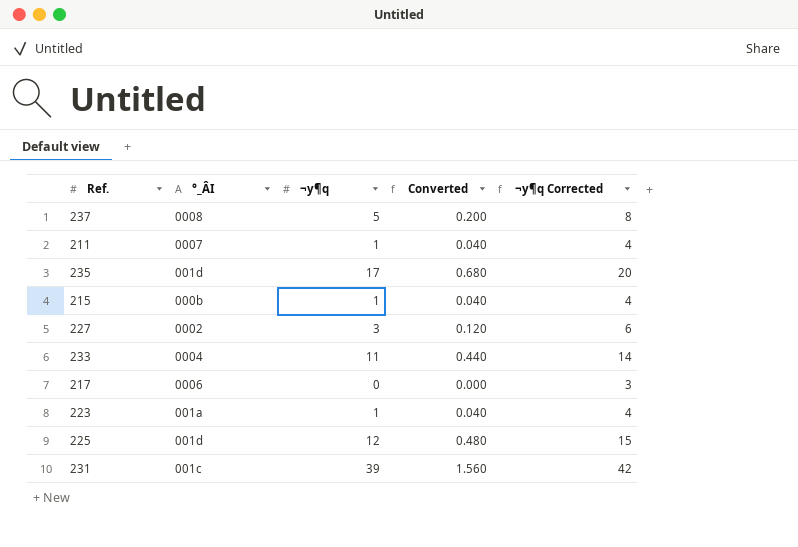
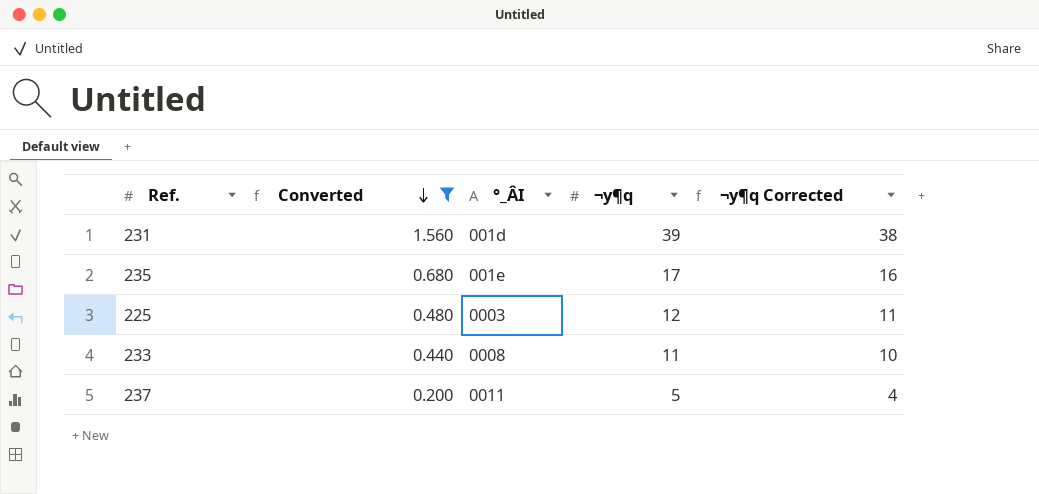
filter: none -> Converted >= 0.200
row order: none -> Converted descending
column Converted | position: 4 -> 2
column ¬y¶q Corrected | formula: [¬y¶q] + 3 -> [¬y¶q] - 1
231 | °_ÂI: 001c -> 001d
235 | °_ÂI: 001d -> 001e
225 | °_ÂI: 001d -> 0003
233 | °_ÂI: 0004 -> 0008
237 | °_ÂI: 0008 -> 0011

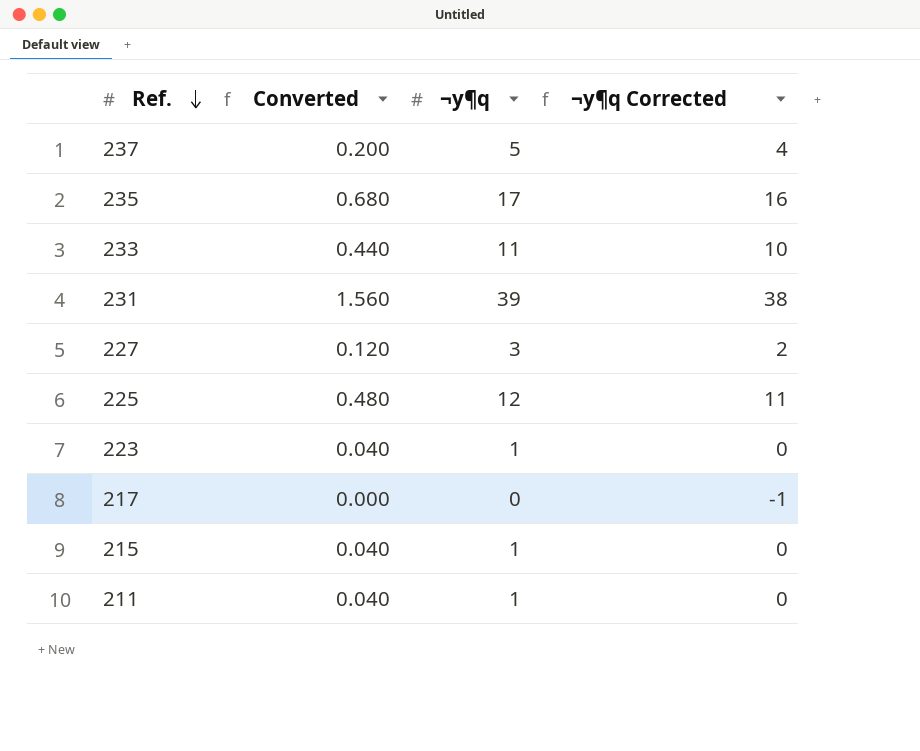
filter: Converted >= 0.200 -> none
row order: Converted descending -> Ref. descending
column °_ÂI | position: 3 -> none

